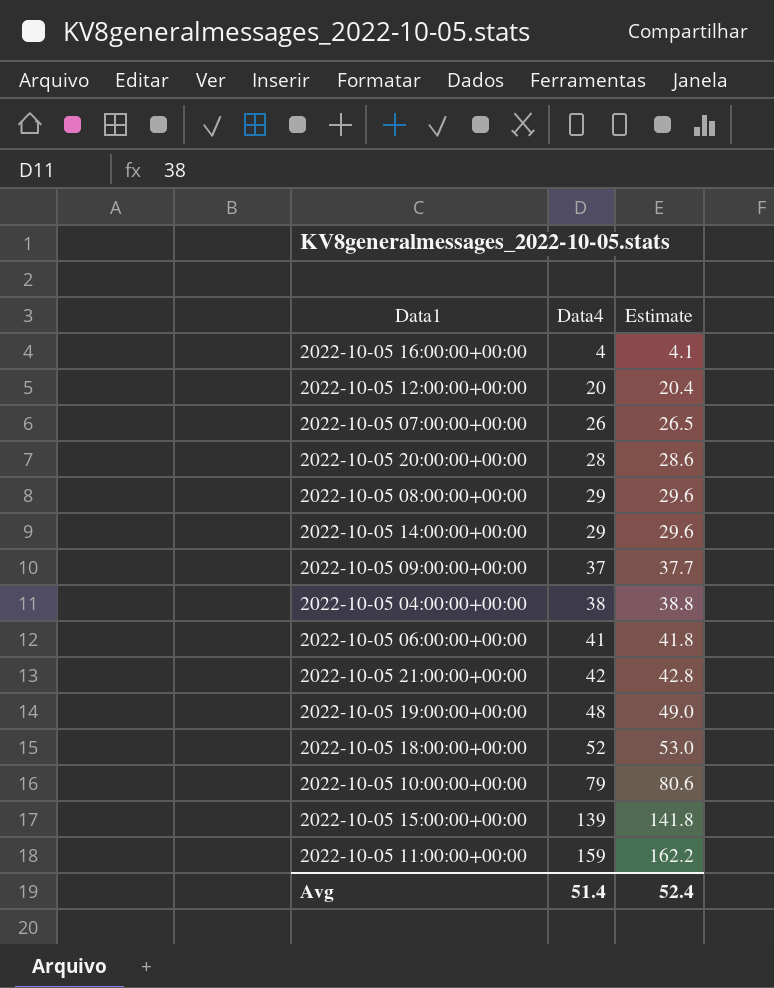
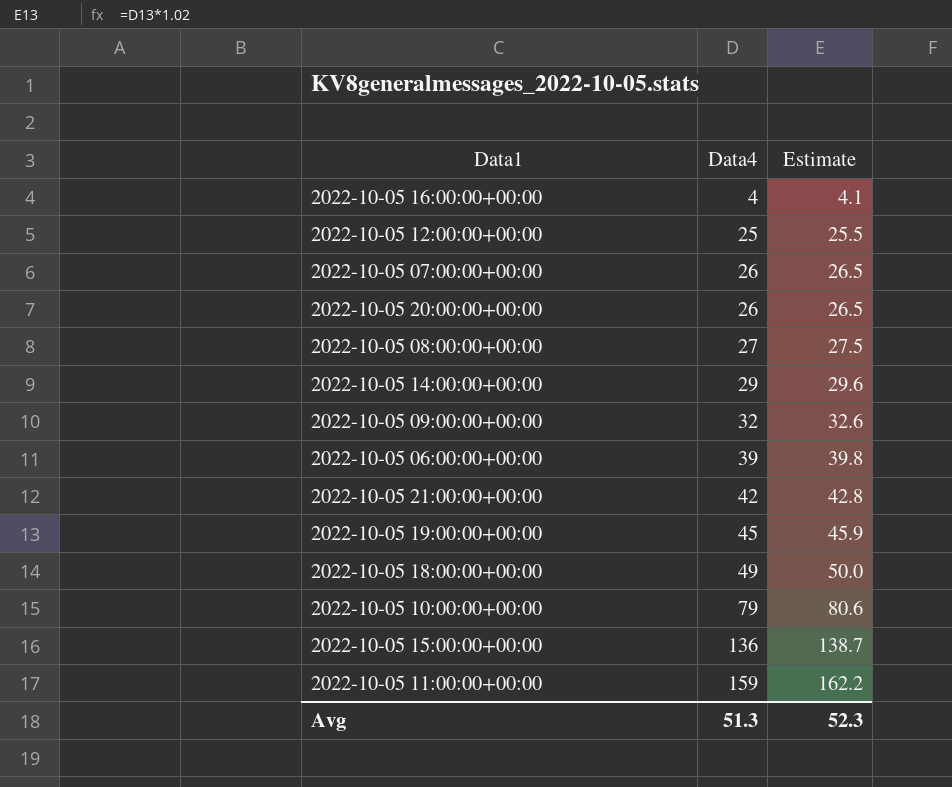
row 2022-10-05 04:00:00+00:00: 38 | 38.8 -> none
2022-10-05 12:00:00+00:00 | Data4: 20 -> 25
2022-10-05 12:00:00+00:00 | Estimate: 20.4 -> 25.5
2022-10-05 20:00:00+00:00 | Data4: 28 -> 26
2022-10-05 20:00:00+00:00 | Estimate: 28.6 -> 26.5
2022-10-05 08:00:00+00:00 | Data4: 29 -> 27
2022-10-05 08:00:00+00:00 | Estimate: 29.6 -> 27.5
2022-10-05 09:00:00+00:00 | Data4: 37 -> 32
2022-10-05 09:00:00+00:00 | Estimate: 37.7 -> 32.6
2022-10-05 06:00:00+00:00 | Data4: 41 -> 39
2022-10-05 06:00:00+00:00 | Estimate: 41.8 -> 39.8
2022-10-05 19:00:00+00:00 | Data4: 48 -> 45
2022-10-05 19:00:00+00:00 | Estimate: 49.0 -> 45.9
2022-10-05 18:00:00+00:00 | Data4: 52 -> 49
2022-10-05 18:00:00+00:00 | Estimate: 53.0 -> 50.0
2022-10-05 15:00:00+00:00 | Data4: 139 -> 136
2022-10-05 15:00:00+00:00 | Estimate: 141.8 -> 138.7
Avg | Data4: 51.4 -> 51.3
Avg | Estimate: 52.4 -> 52.3

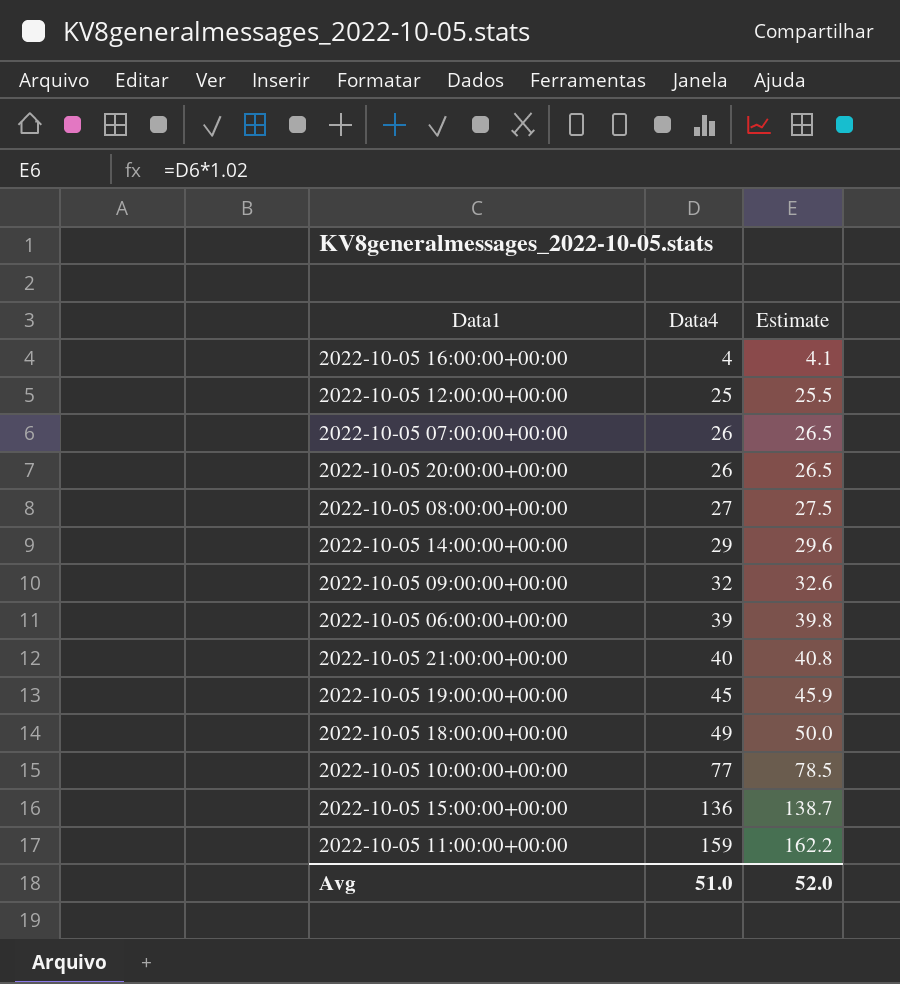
2022-10-05 21:00:00+00:00 | Data4: 42 -> 40
2022-10-05 21:00:00+00:00 | Estimate: 42.8 -> 40.8
2022-10-05 10:00:00+00:00 | Data4: 79 -> 77
2022-10-05 10:00:00+00:00 | Estimate: 80.6 -> 78.5
Avg | Data4: 51.3 -> 51.0
Avg | Estimate: 52.3 -> 52.0

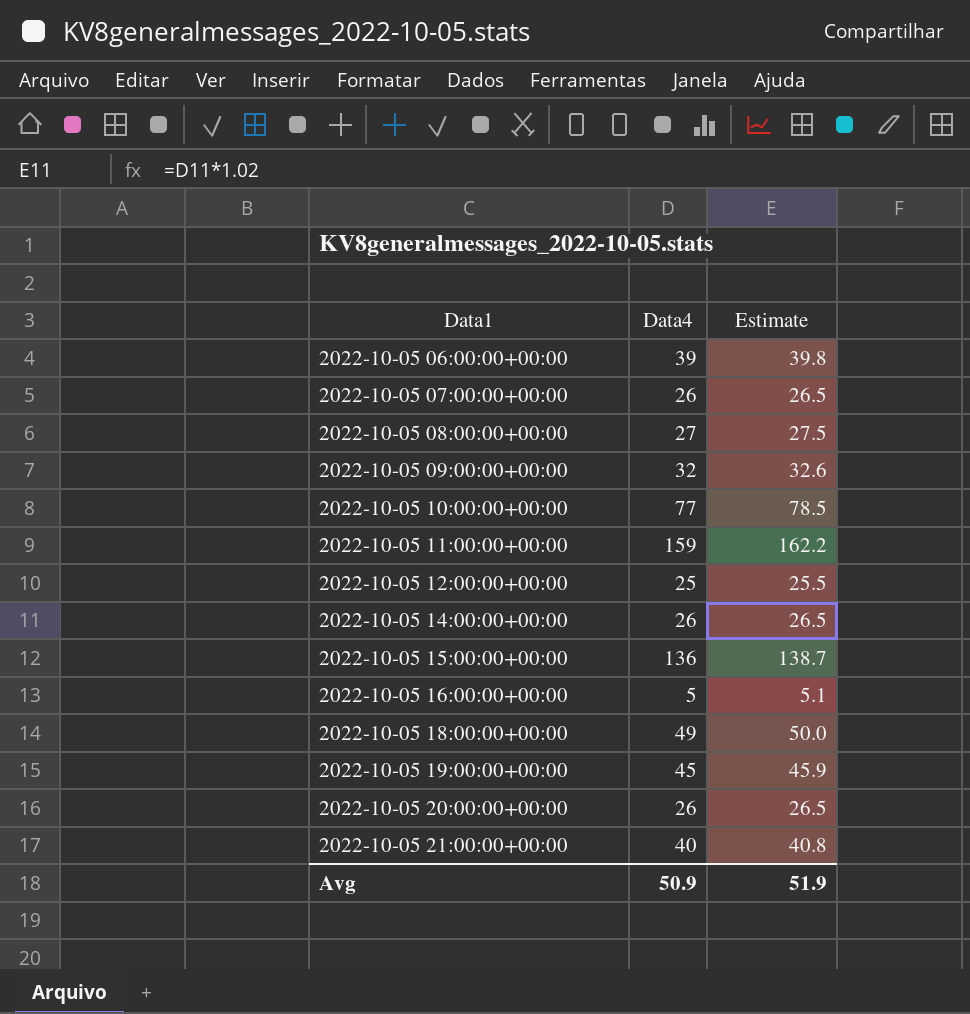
row order: Data4 ascending -> Data1 ascending
2022-10-05 14:00:00+00:00 | Data4: 29 -> 26
2022-10-05 14:00:00+00:00 | Estimate: 29.6 -> 26.5
2022-10-05 16:00:00+00:00 | Data4: 4 -> 5
2022-10-05 16:00:00+00:00 | Estimate: 4.1 -> 5.1
Avg | Data4: 51.0 -> 50.9
Avg | Estimate: 52.0 -> 51.9

